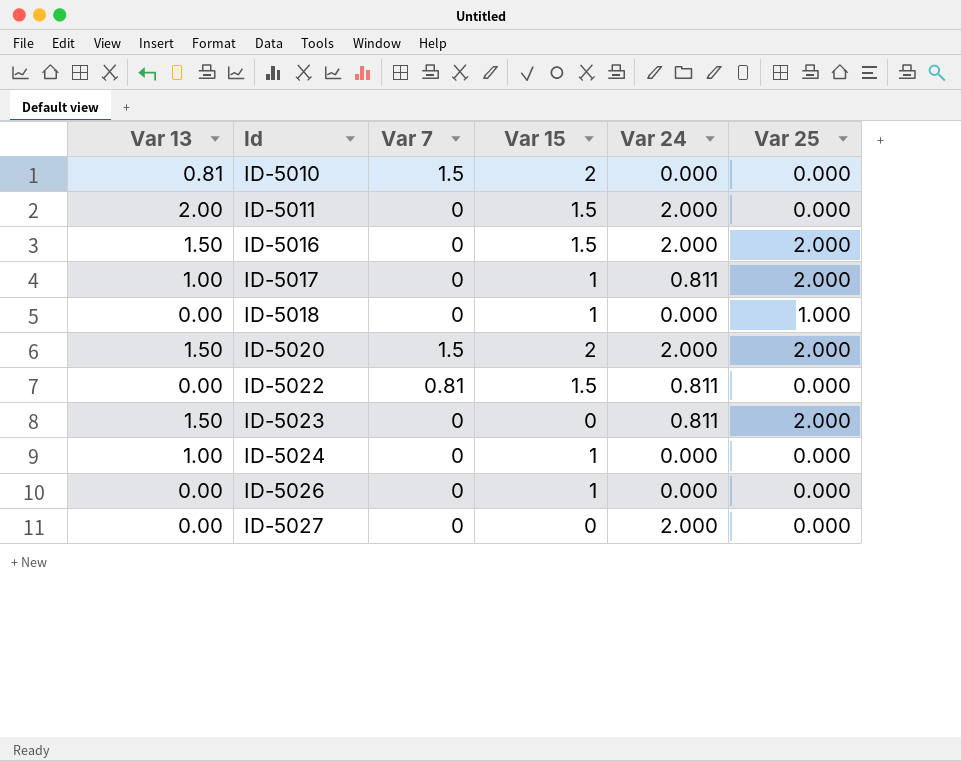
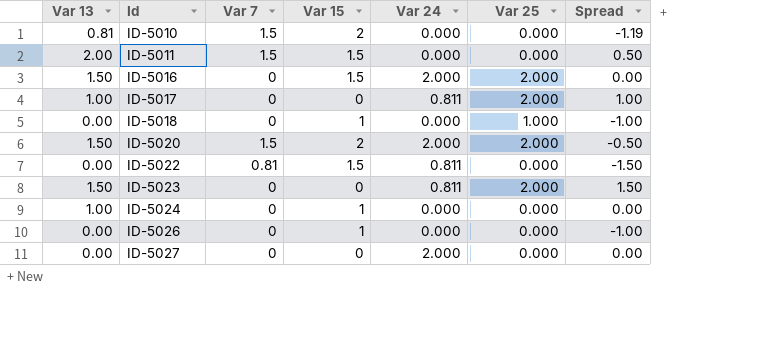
column Spread | formula: none -> [Var 13] - [Var 15]
ID-5011 | Var 7: 0 -> 1.5
ID-5011 | Var 24: 2.000 -> 0.000
ID-5017 | Var 15: 1 -> 0

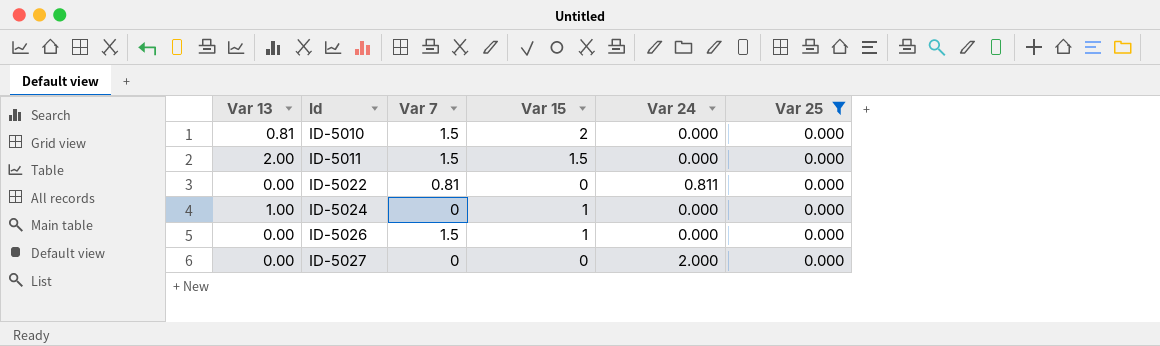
filter: none -> Var 25 = 0.000
column Spread | formula: [Var 13] - [Var 15] -> none
ID-5022 | Var 15: 1.5 -> 0
ID-5026 | Var 7: 0 -> 1.5

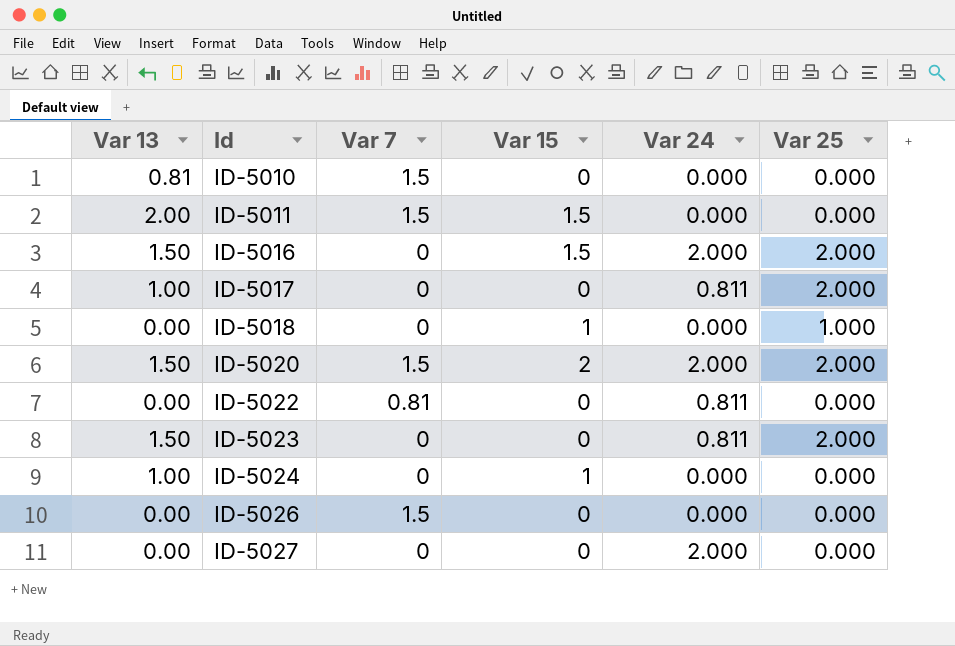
filter: Var 25 = 0.000 -> none
ID-5010 | Var 15: 2 -> 0
ID-5026 | Var 15: 1 -> 0

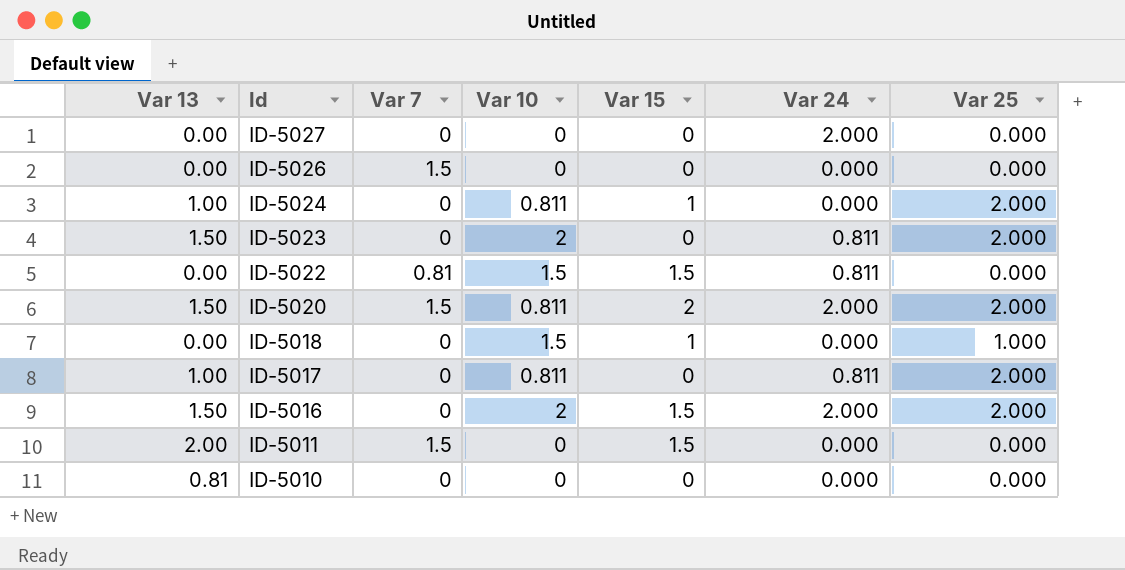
row order: Id ascending -> Id descending
column Var 10 | position: none -> 4
ID-5024 | Var 25: 0.000 -> 2.000
ID-5022 | Var 15: 0 -> 1.5
ID-5010 | Var 7: 1.5 -> 0

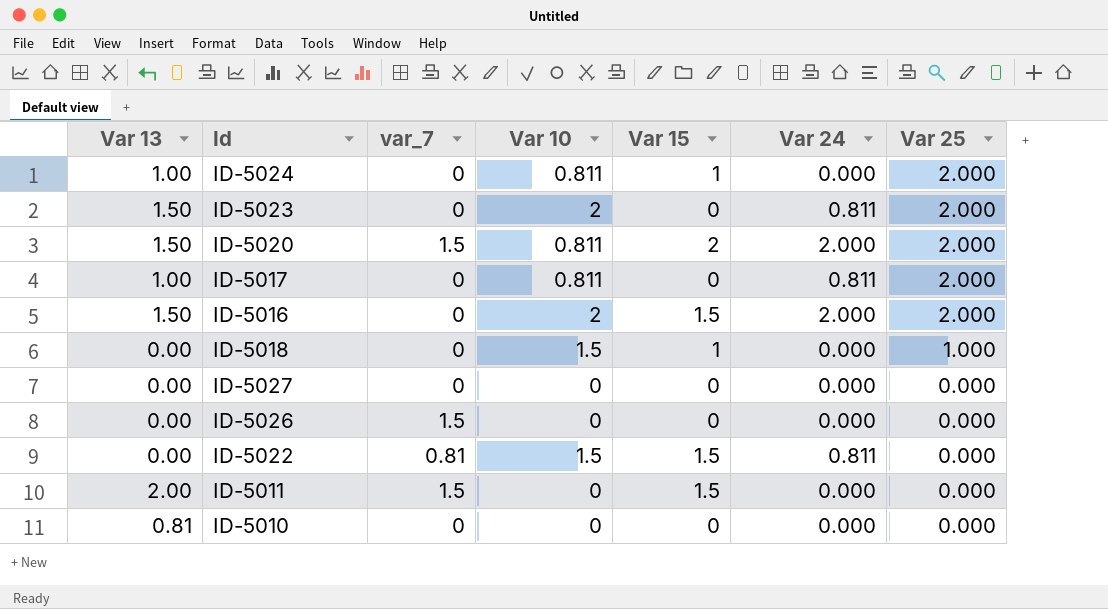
row order: Id descending -> Var 25 descending
column name: Var 7 -> var_7
ID-5027 | Var 24: 2.000 -> 0.000

